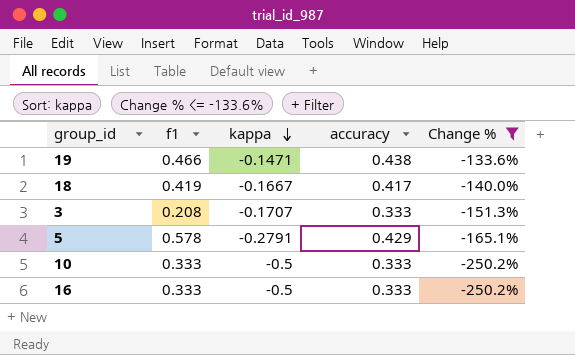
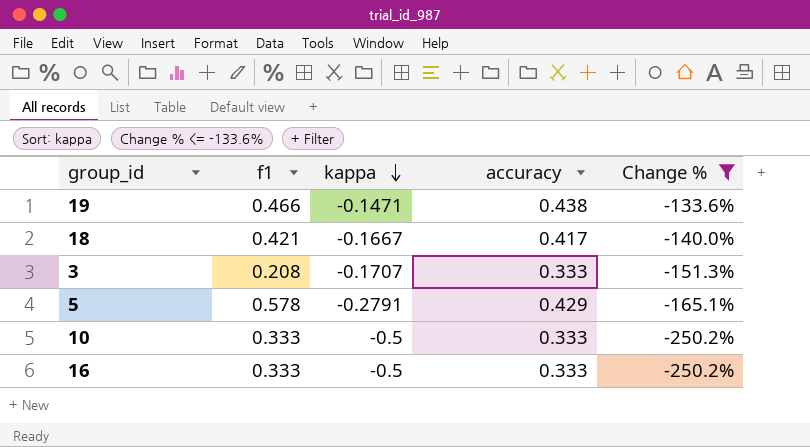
18 | f1: 0.419 -> 0.421

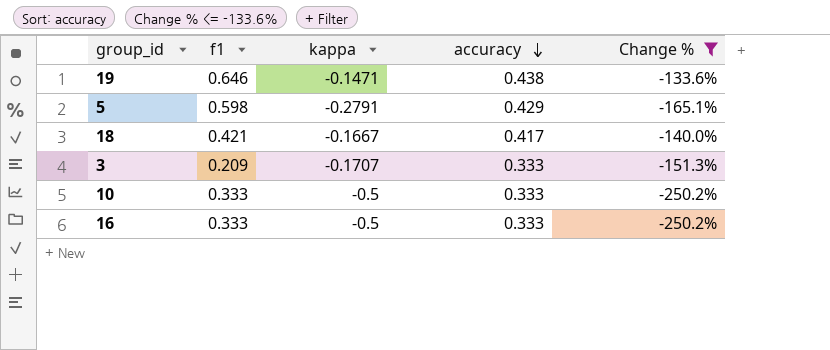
row order: kappa descending -> accuracy descending
19 | f1: 0.466 -> 0.646
5 | f1: 0.578 -> 0.598
3 | f1: 0.208 -> 0.209

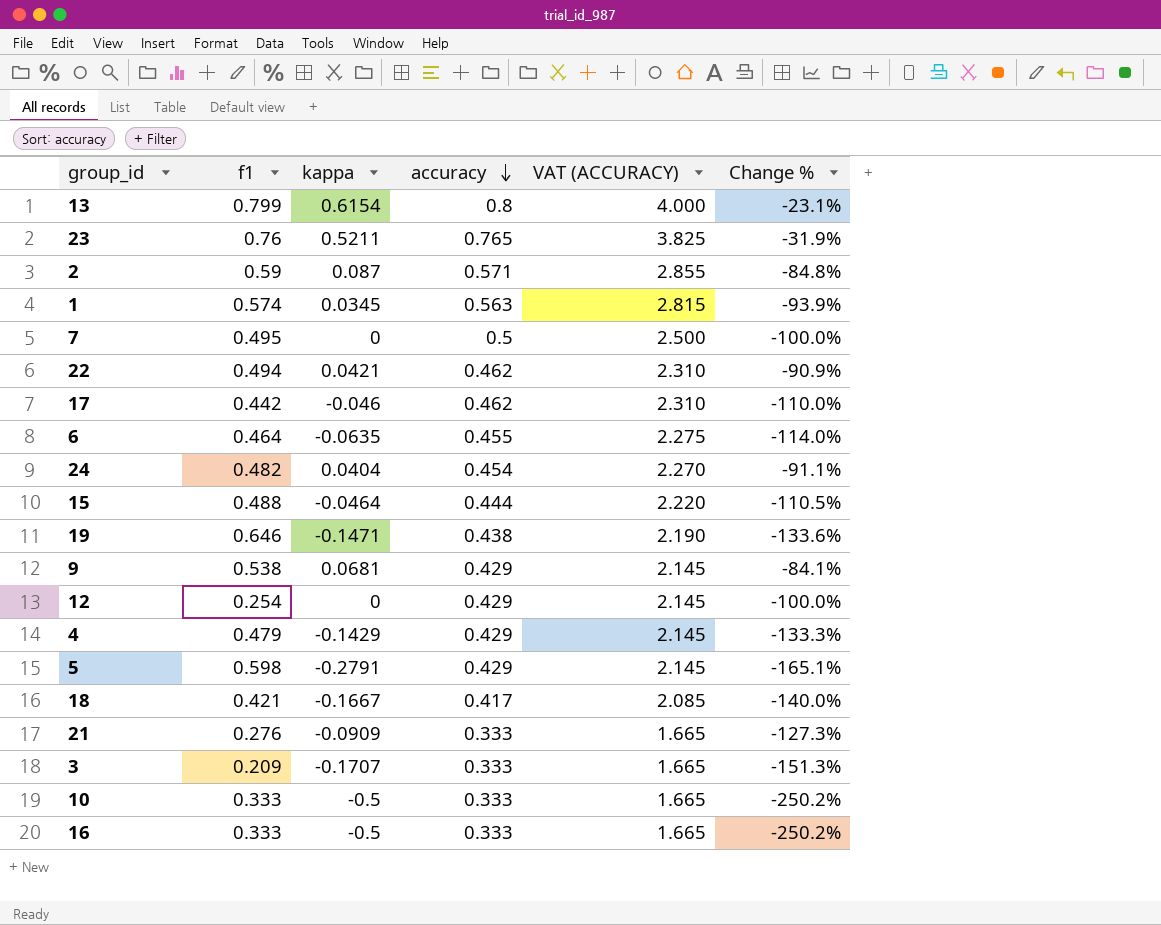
filter: Change % <= -133.6% -> none
column VAT (ACCURACY) | formula: none -> [accuracy] * 5

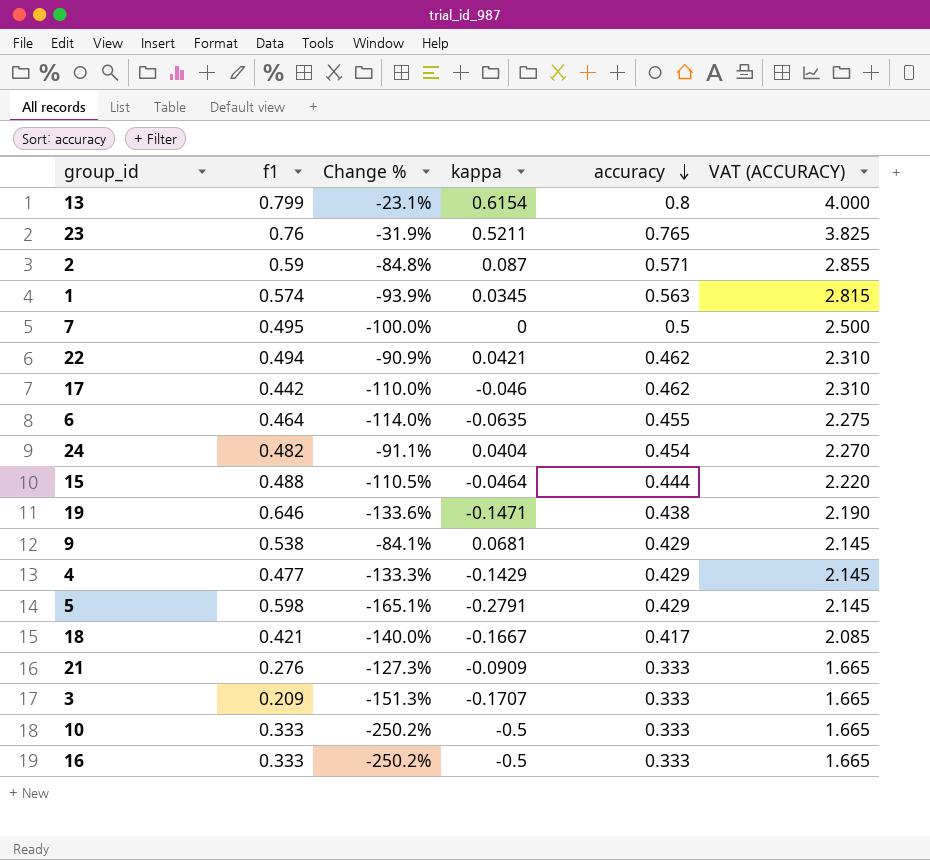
column Change % | position: 6 -> 3
row 12: 0.254 | 0 | 0.429 | 2.145 | -100.0% -> none
4 | f1: 0.479 -> 0.477

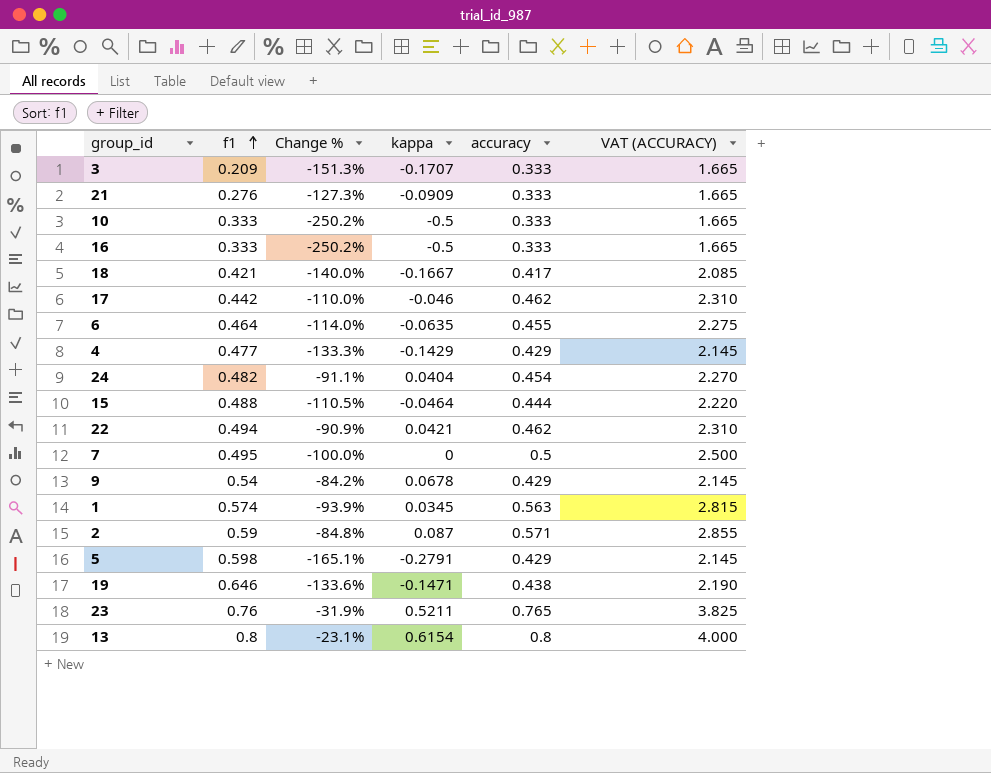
row order: accuracy descending -> f1 ascending
9 | f1: 0.538 -> 0.54
9 | Change %: -84.1% -> -84.2%
9 | kappa: 0.0681 -> 0.0678
13 | f1: 0.799 -> 0.8

